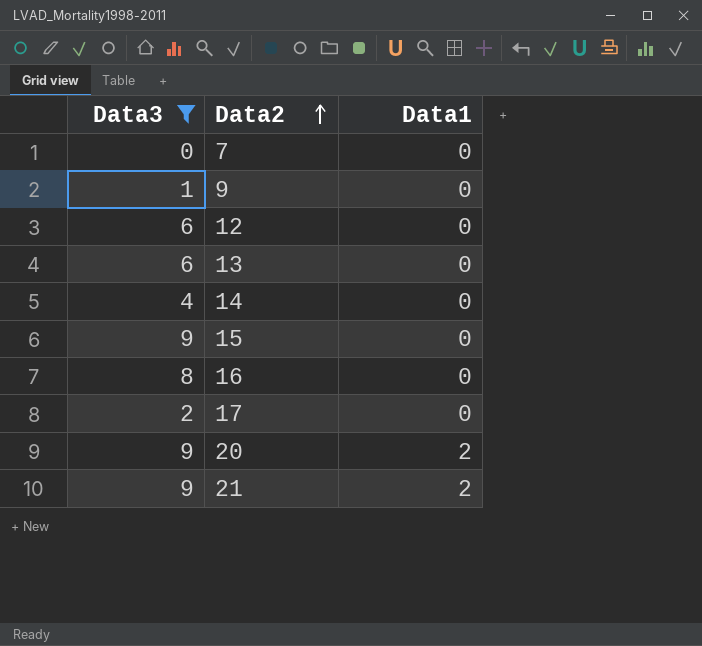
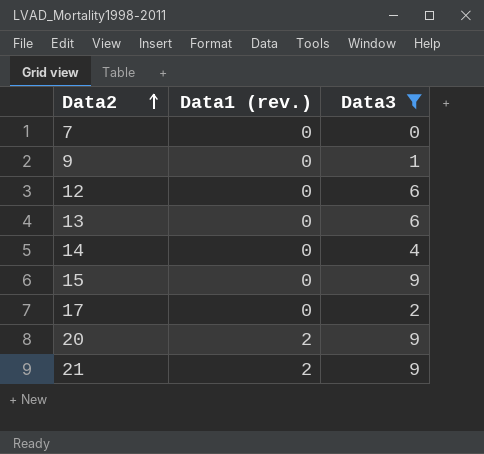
column name: Data1 -> Data1 (rev.)
column Data3 | position: 1 -> 3
row 16: 8 | 0 -> none

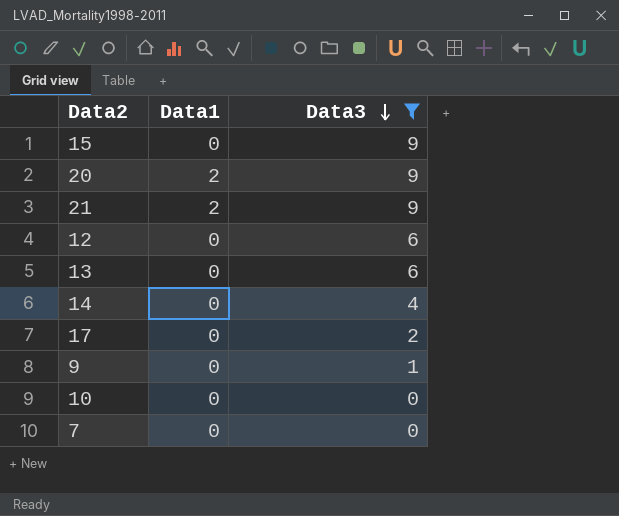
row order: Data2 ascending -> Data3 descending
column name: Data1 (rev.) -> Data1
row 10: none -> 0 | 0

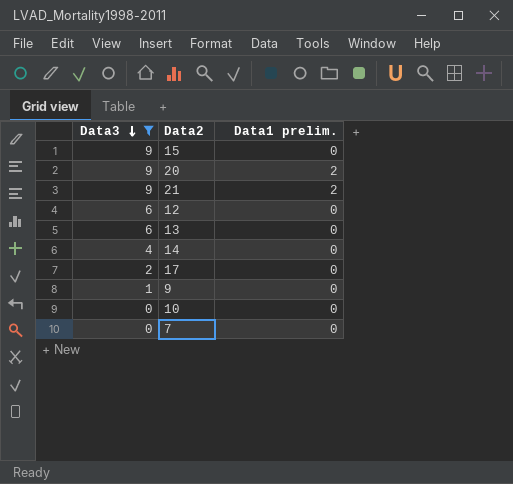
column Data3 | position: 3 -> 1
column name: Data1 -> Data1 prelim.

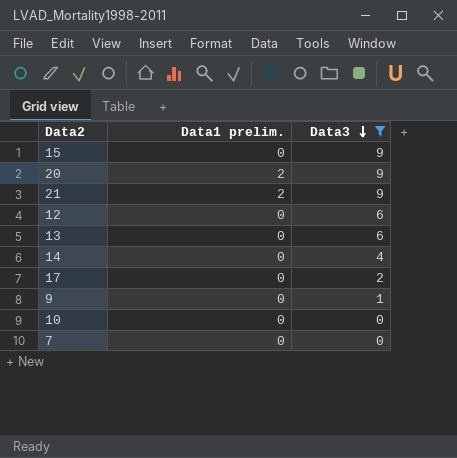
column Data3 | position: 1 -> 3

